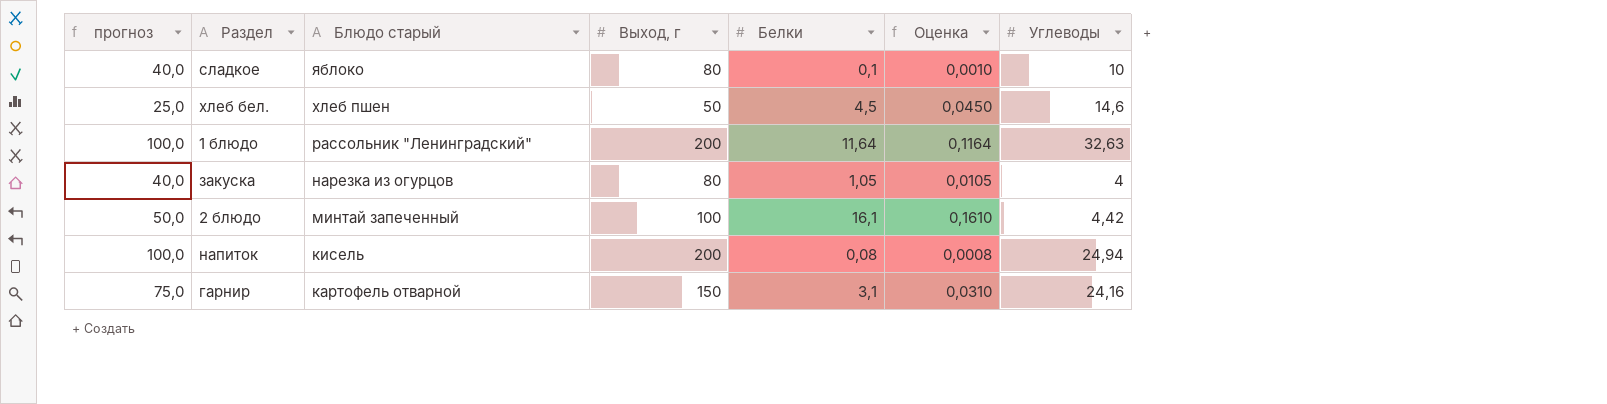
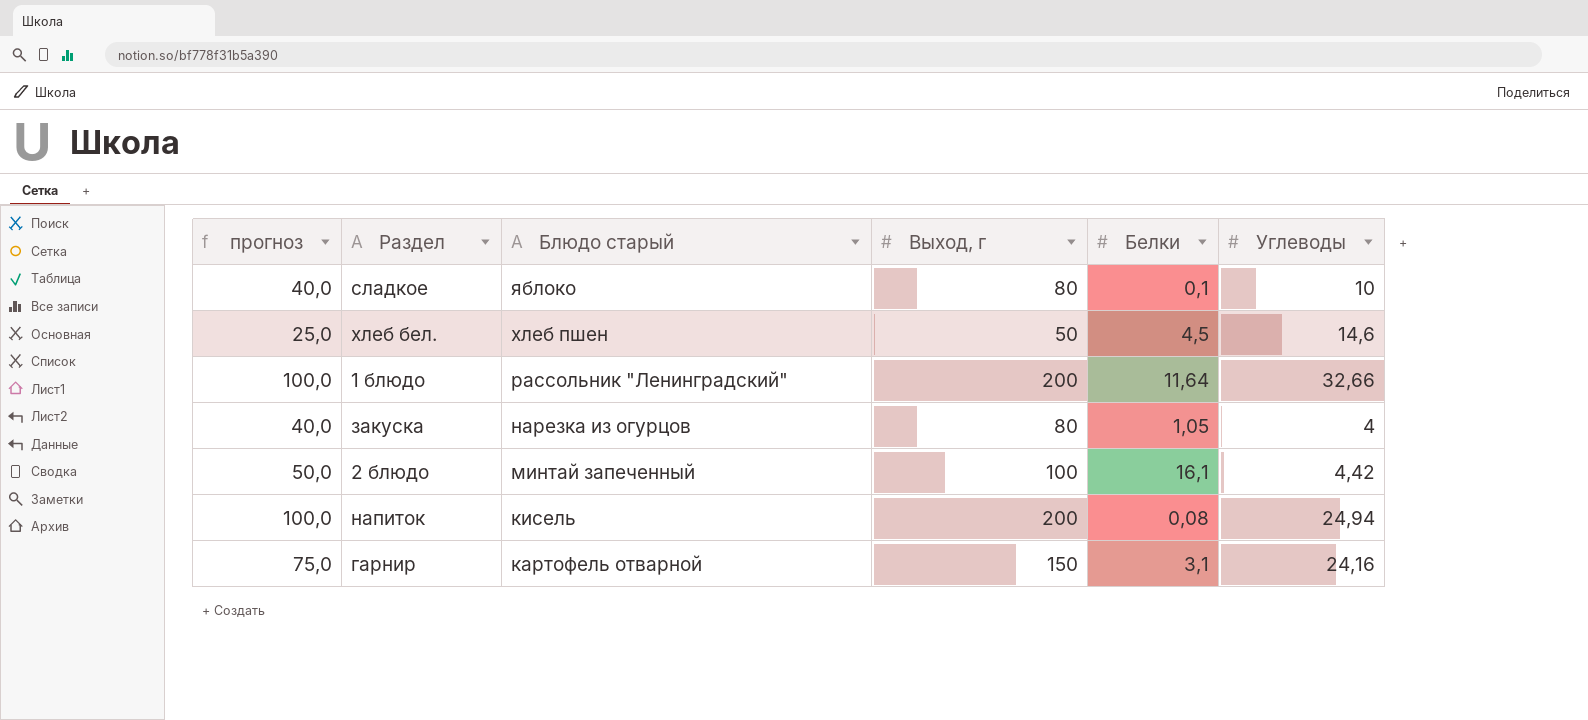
column Оценка | formula: [Белки] * 0,01 -> none
1 блюдо | Углеводы: 32,63 -> 32,66

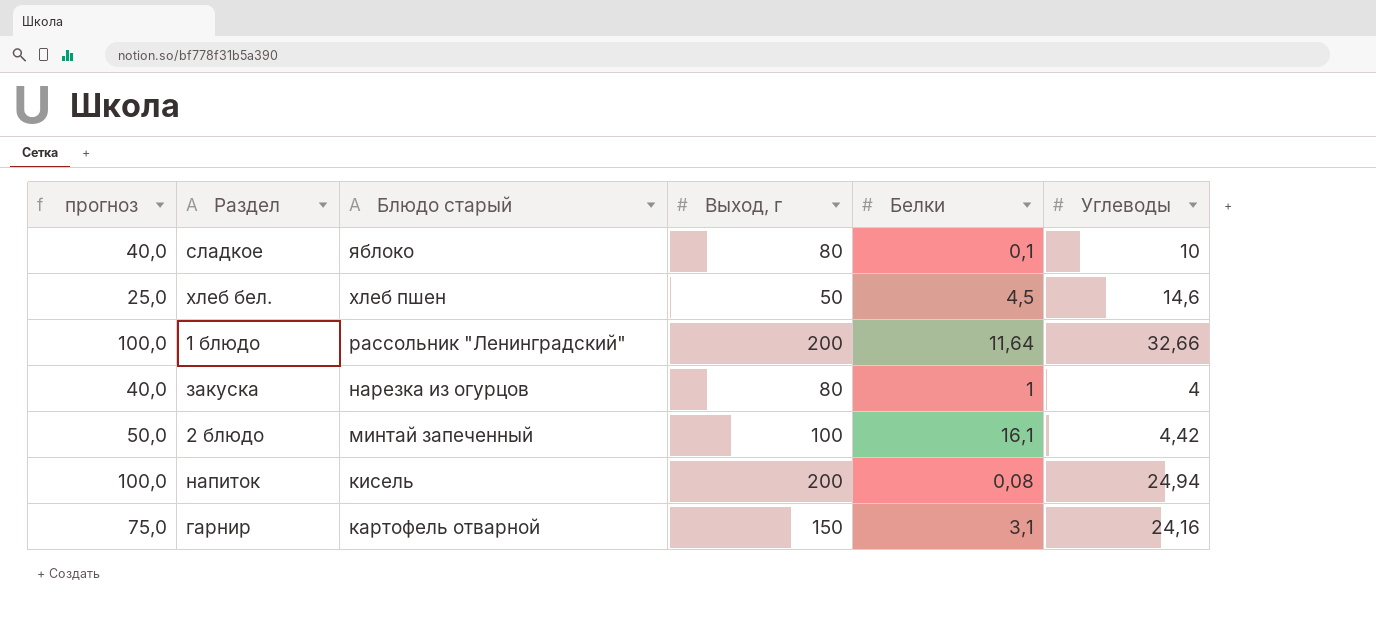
закуска | Белки: 1,05 -> 1

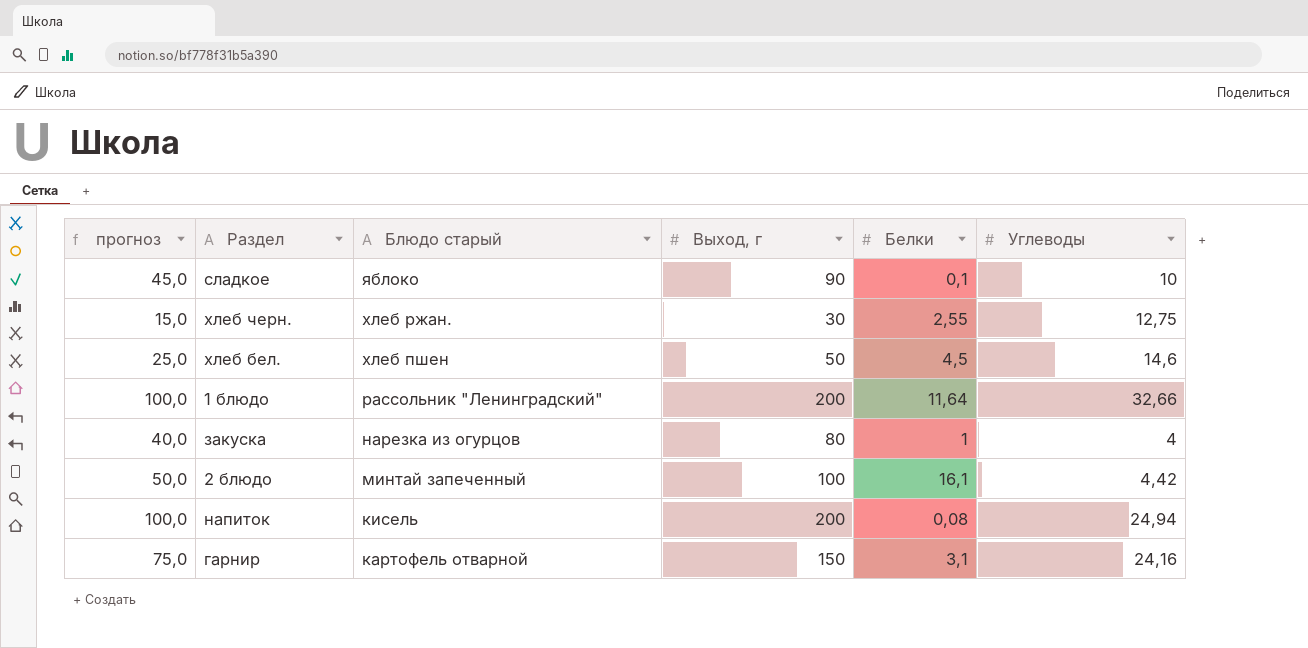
сладкое | прогноз: 40,0 -> 45,0
сладкое | Выход, г: 80 -> 90
row хлеб черн.: none -> 15,0 | хлеб ржан. | 30 | 2,55 | 12,75

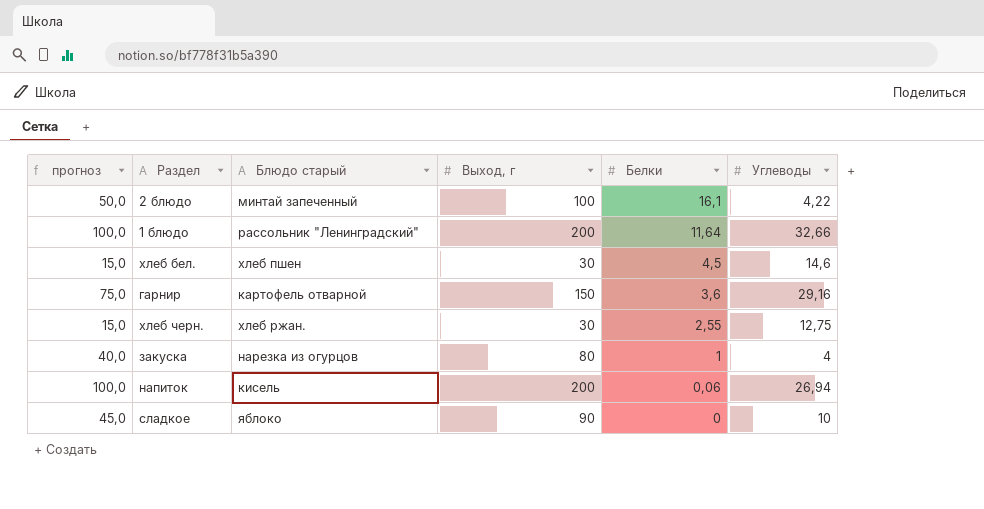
row order: Блюдо старый descending -> Белки descending
2 блюдо | Углеводы: 4,42 -> 4,22
хлеб бел. | прогноз: 25,0 -> 15,0
хлеб бел. | Выход, г: 50 -> 30
гарнир | Белки: 3,1 -> 3,6
гарнир | Углеводы: 24,16 -> 29,16
напиток | Белки: 0,08 -> 0,06
напиток | Углеводы: 24,94 -> 26,94
сладкое | Белки: 0,1 -> 0

